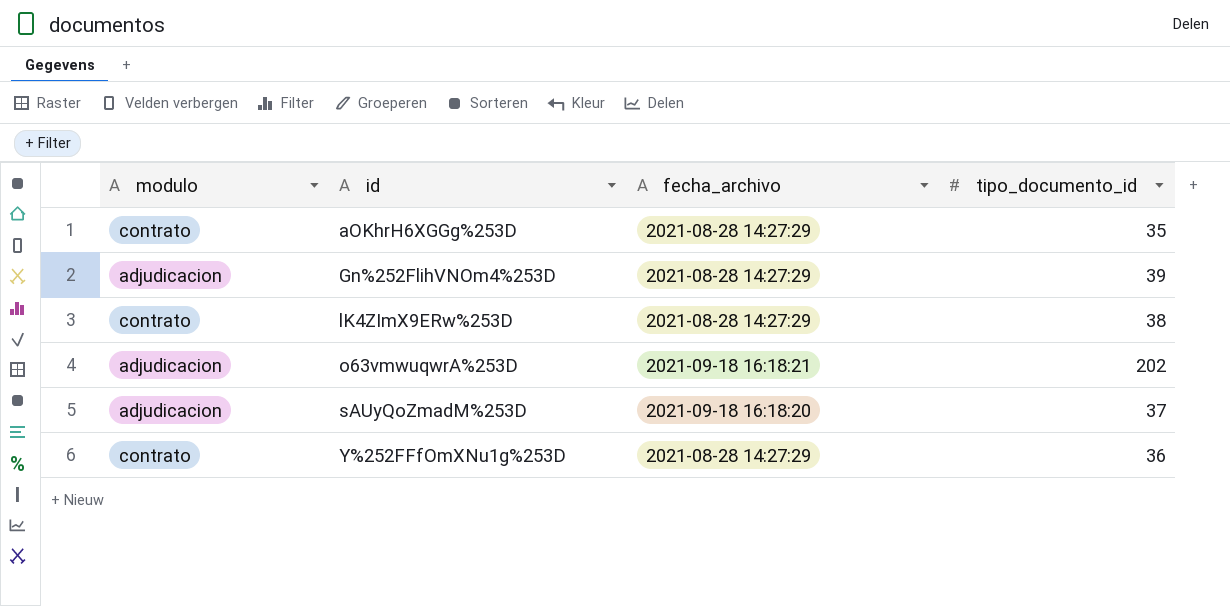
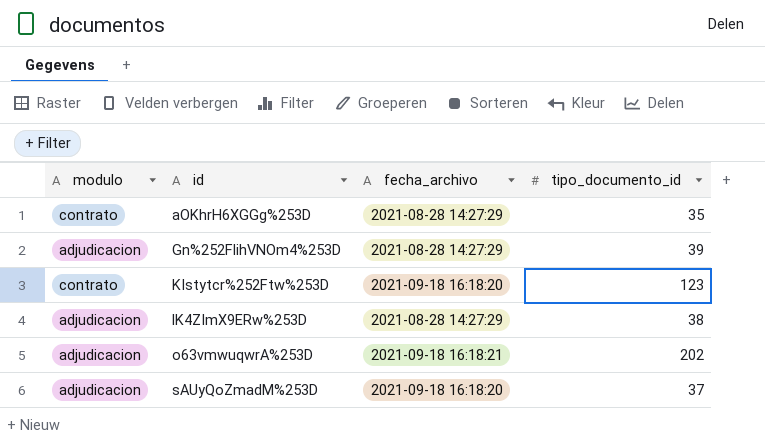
row Y%252FFfOmXNu1g%253D: contrato | 2021-08-28 14:27:29 | 36 -> none
row KIstytcr%252Ftw%253D: none -> contrato | 2021-09-18 16:18:20 | 123
lK4ZImX9ERw%253D | modulo: contrato -> adjudicacion

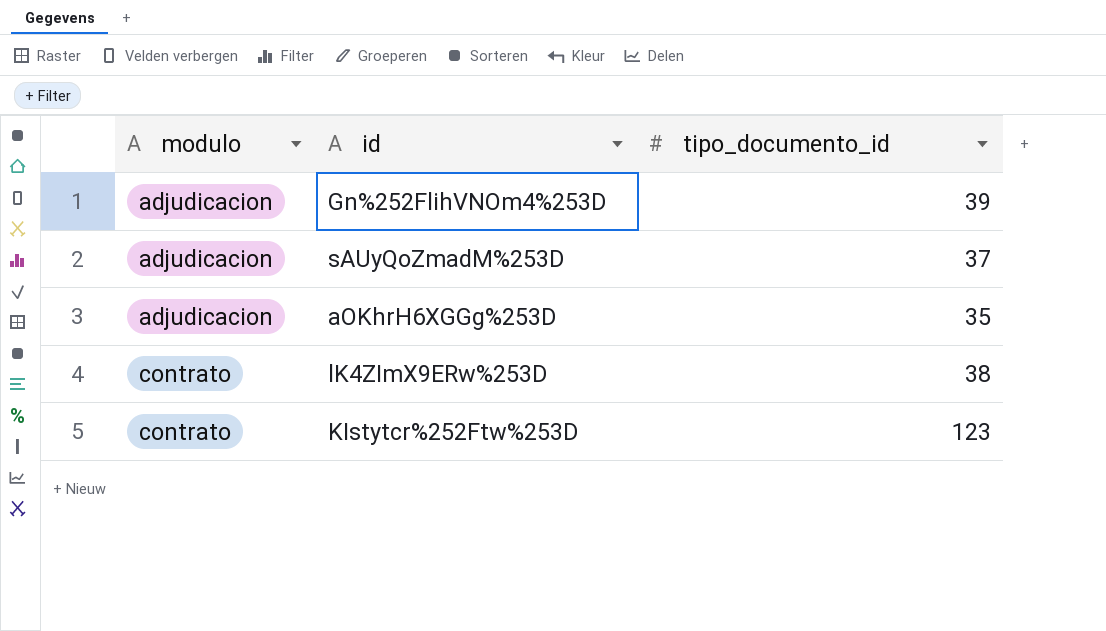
row order: id ascending -> modulo ascending
column fecha_archivo | position: 3 -> none
row o63vmwuqwrA%253D: adjudicacion | 2021-09-18 16:18:21 | 202 -> none
aOKhrH6XGGg%253D | modulo: contrato -> adjudicacion
lK4ZImX9ERw%253D | modulo: adjudicacion -> contrato

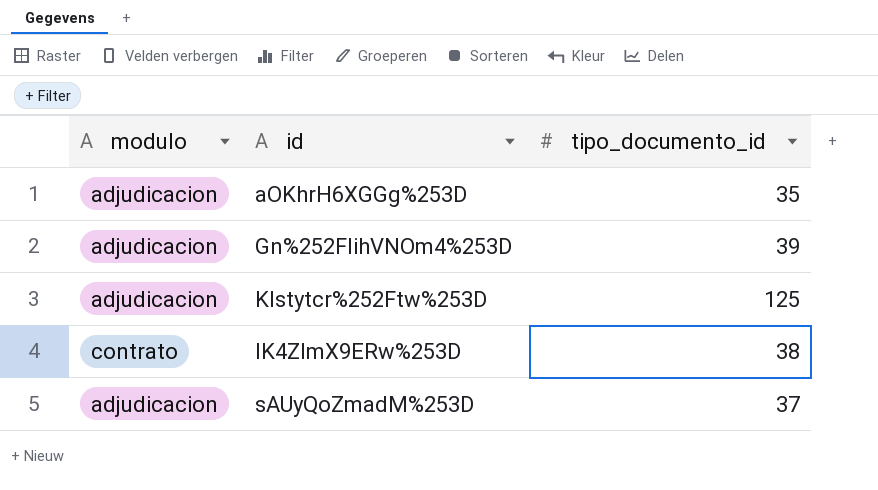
row order: modulo ascending -> id ascending
KIstytcr%252Ftw%253D | modulo: contrato -> adjudicacion
KIstytcr%252Ftw%253D | tipo_documento_id: 123 -> 125

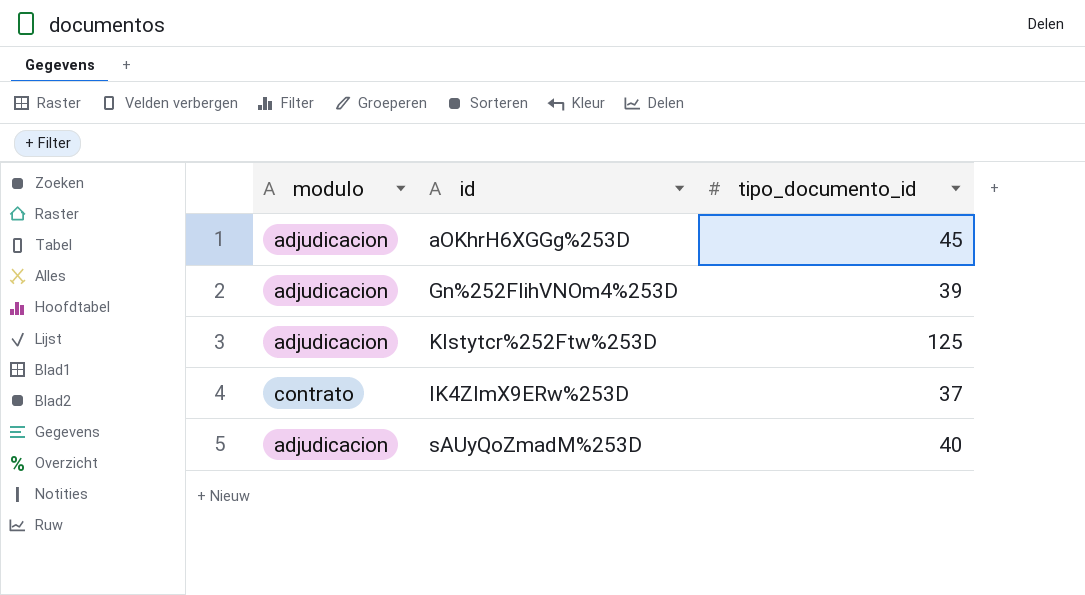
aOKhrH6XGGg%253D | tipo_documento_id: 35 -> 45
lK4ZImX9ERw%253D | tipo_documento_id: 38 -> 37
sAUyQoZmadM%253D | tipo_documento_id: 37 -> 40

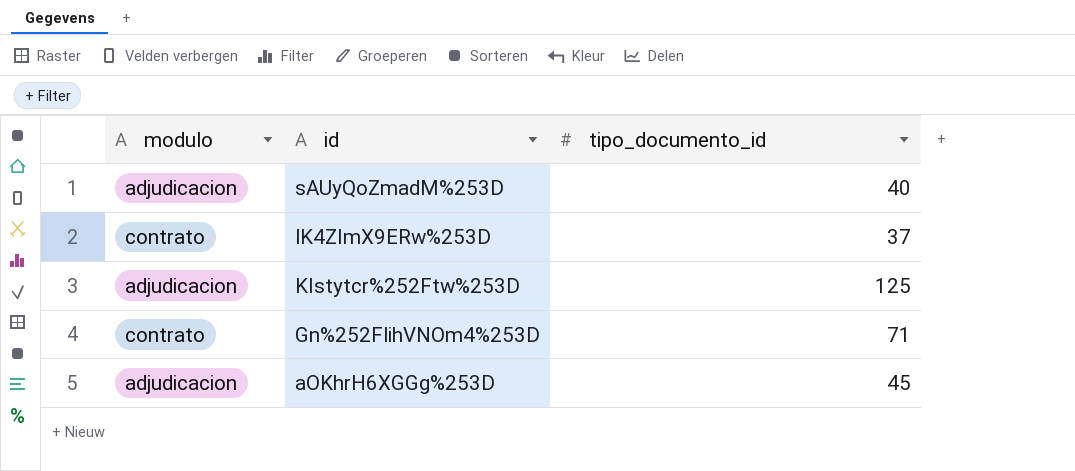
row order: id ascending -> id descending
Gn%252FlihVNOm4%253D | modulo: adjudicacion -> contrato
Gn%252FlihVNOm4%253D | tipo_documento_id: 39 -> 71

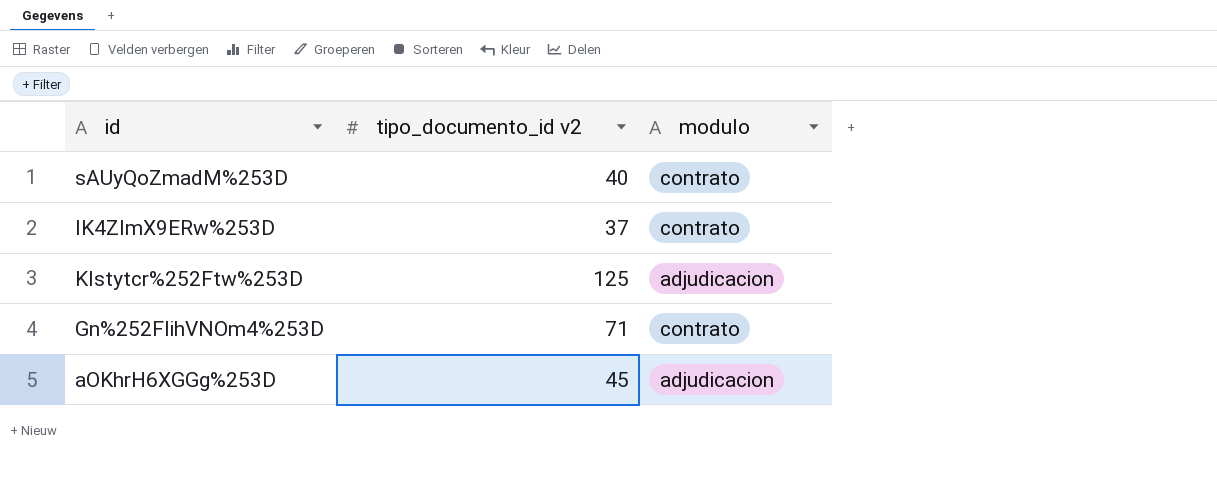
column name: tipo_documento_id -> tipo_documento_id v2
column modulo | position: 1 -> 3
sAUyQoZmadM%253D | modulo: adjudicacion -> contrato

